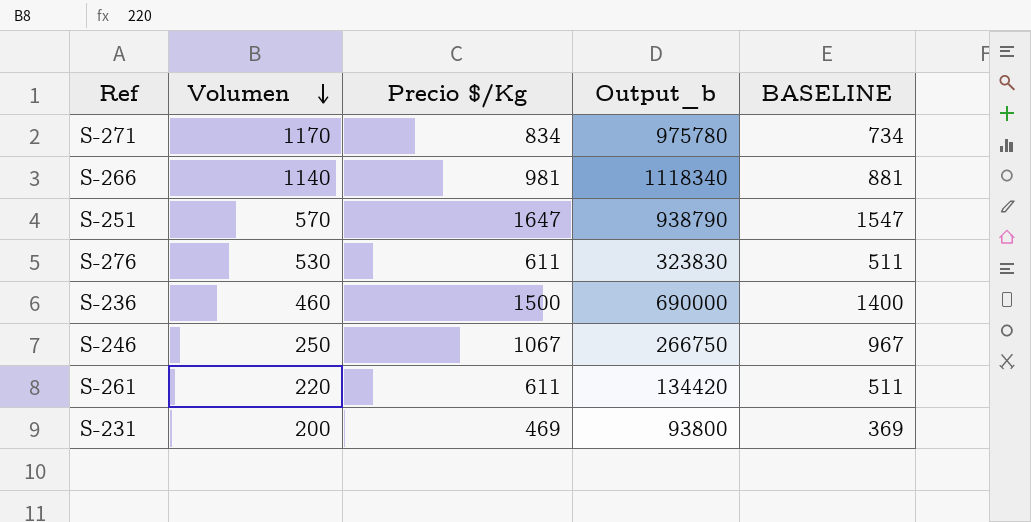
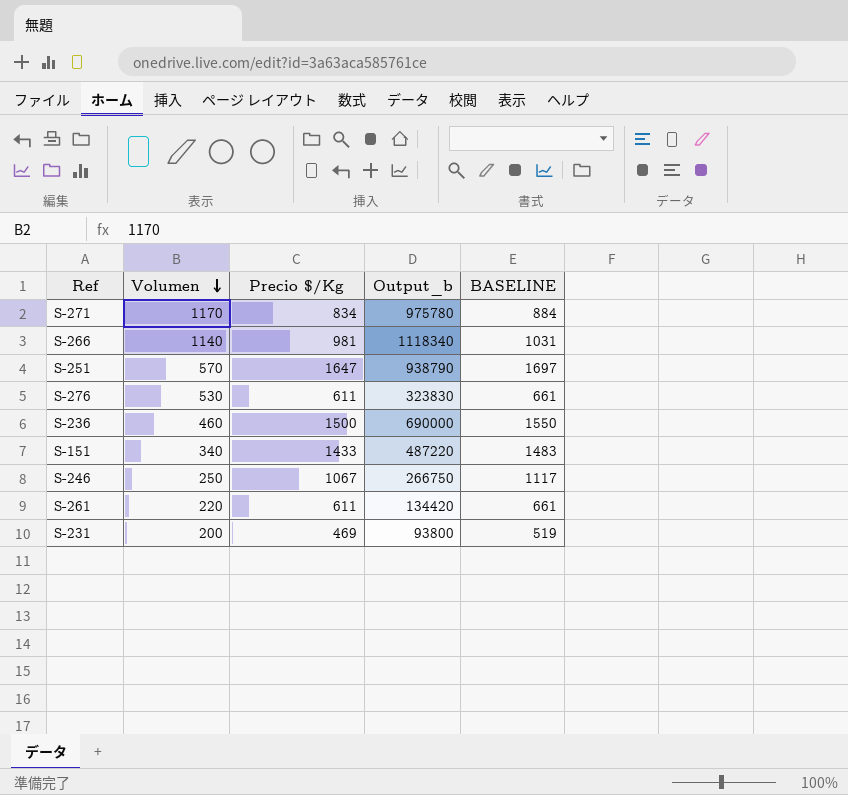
column BASELINE | formula: [Precio $/Kg] - 100 -> [Precio $/Kg] + 50
row S-151: none -> 340 | 1433 | 487220 | 1483

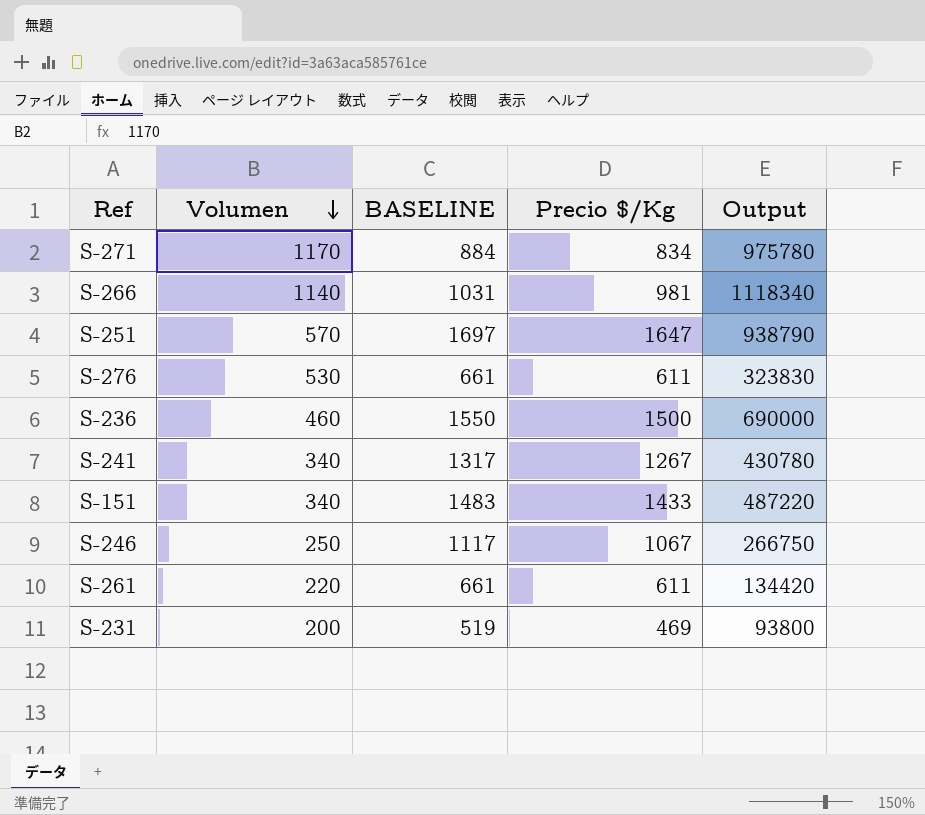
column BASELINE | position: 5 -> 3
column name: Output_b -> Output
row S-241: none -> 340 | 1317 | 1267 | 430780

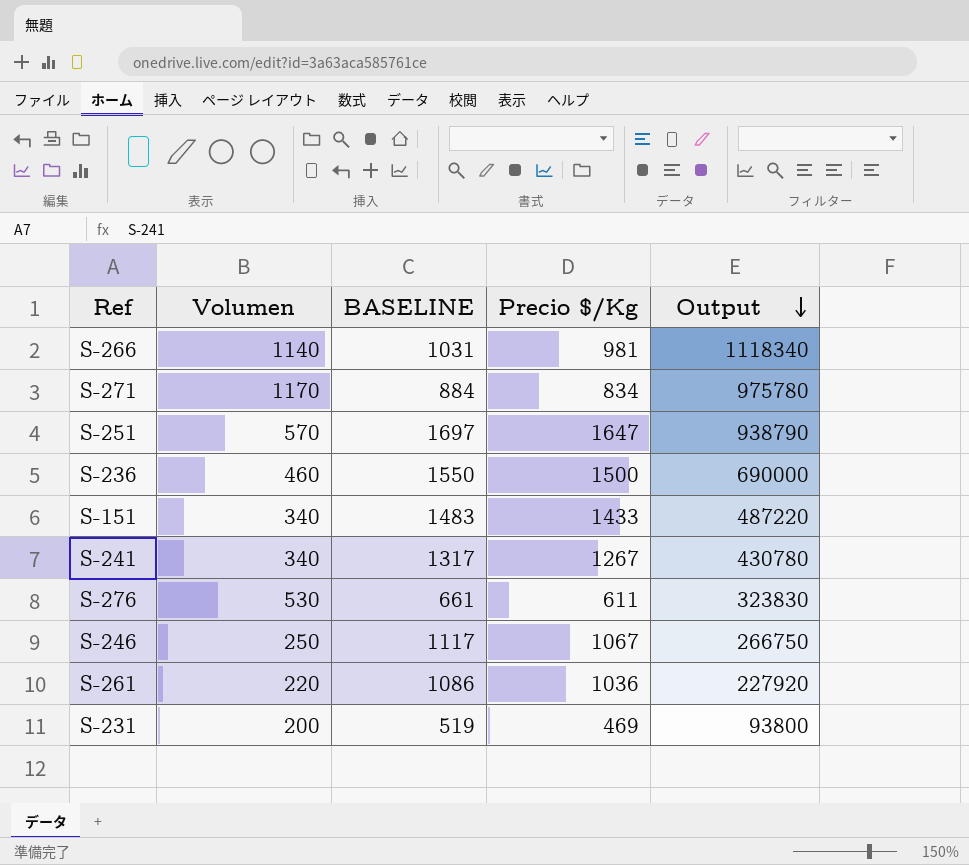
row order: Volumen descending -> Output descending
S-261 | BASELINE: 661 -> 1086
S-261 | Precio $/Kg: 611 -> 1036
S-261 | Output: 134420 -> 227920

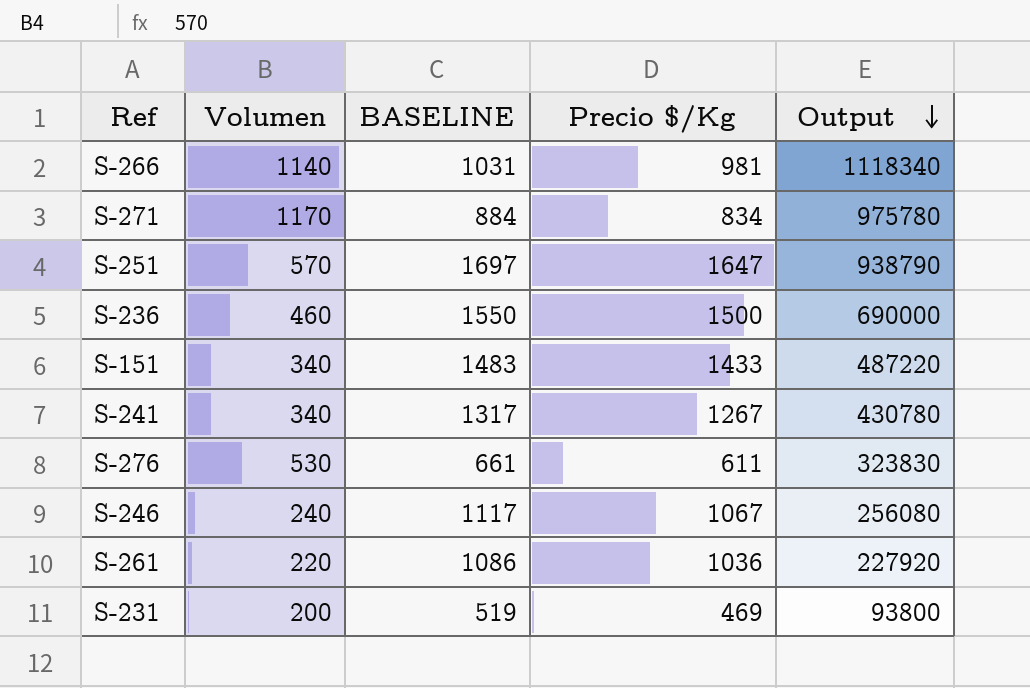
S-246 | Volumen: 250 -> 240
S-246 | Output: 266750 -> 256080

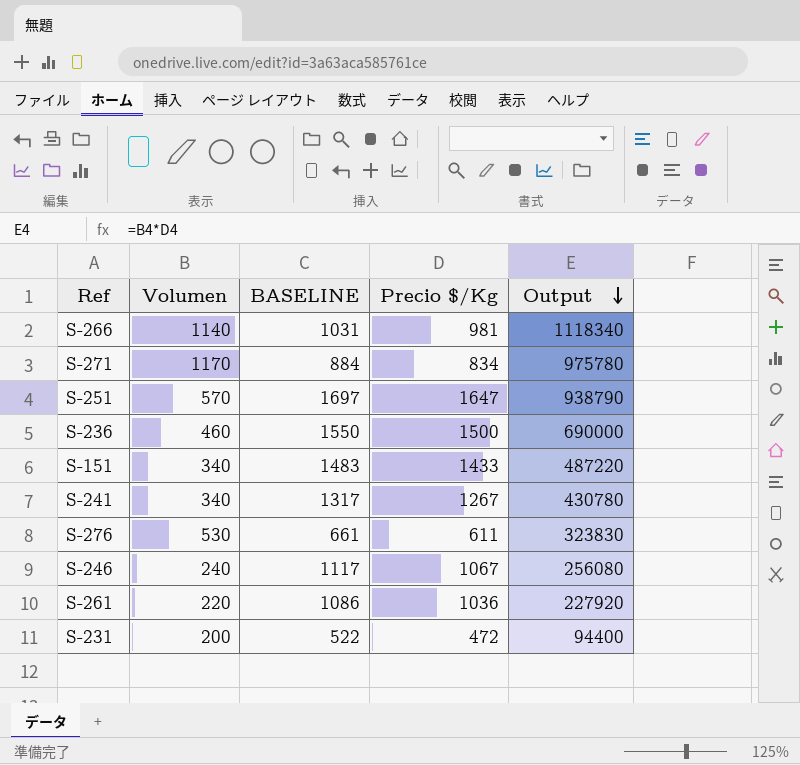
S-231 | BASELINE: 519 -> 522
S-231 | Precio $/Kg: 469 -> 472
S-231 | Output: 93800 -> 94400

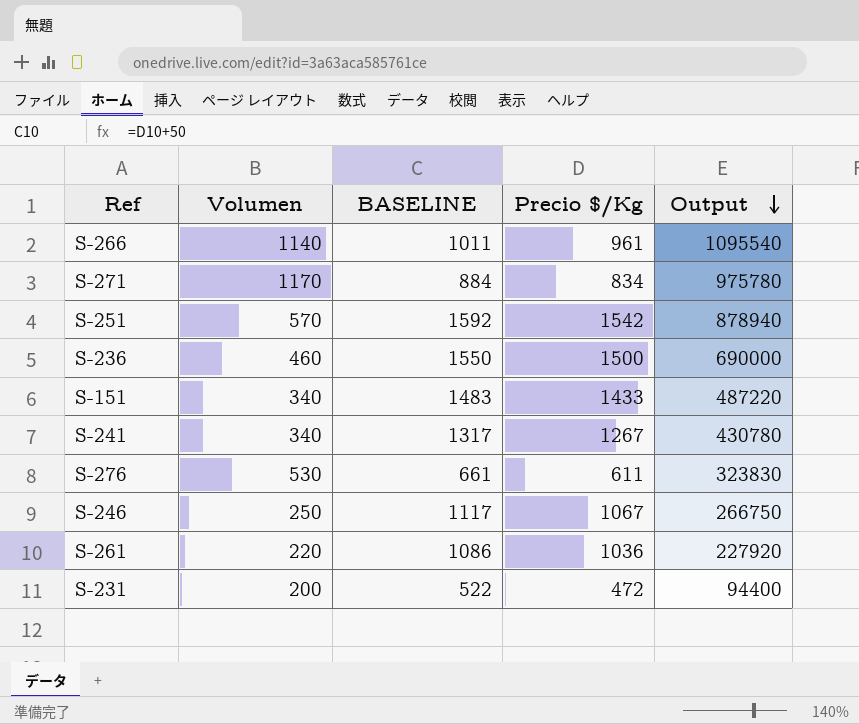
S-266 | BASELINE: 1031 -> 1011
S-266 | Precio $/Kg: 981 -> 961
S-266 | Output: 1118340 -> 1095540
S-251 | BASELINE: 1697 -> 1592
S-251 | Precio $/Kg: 1647 -> 1542
S-251 | Output: 938790 -> 878940
S-246 | Volumen: 240 -> 250
S-246 | Output: 256080 -> 266750

